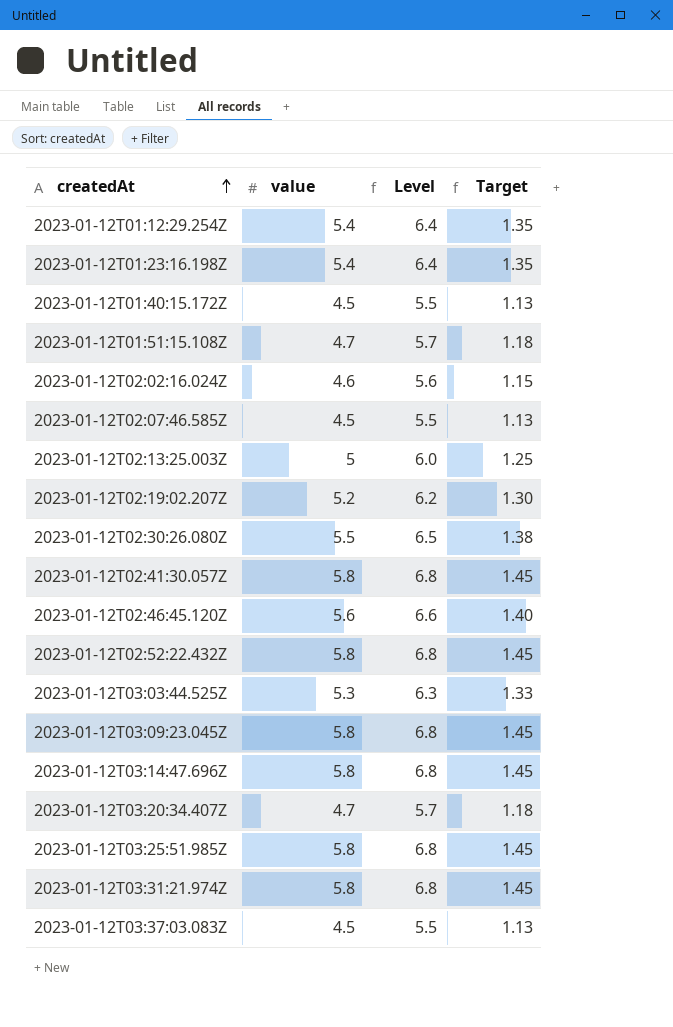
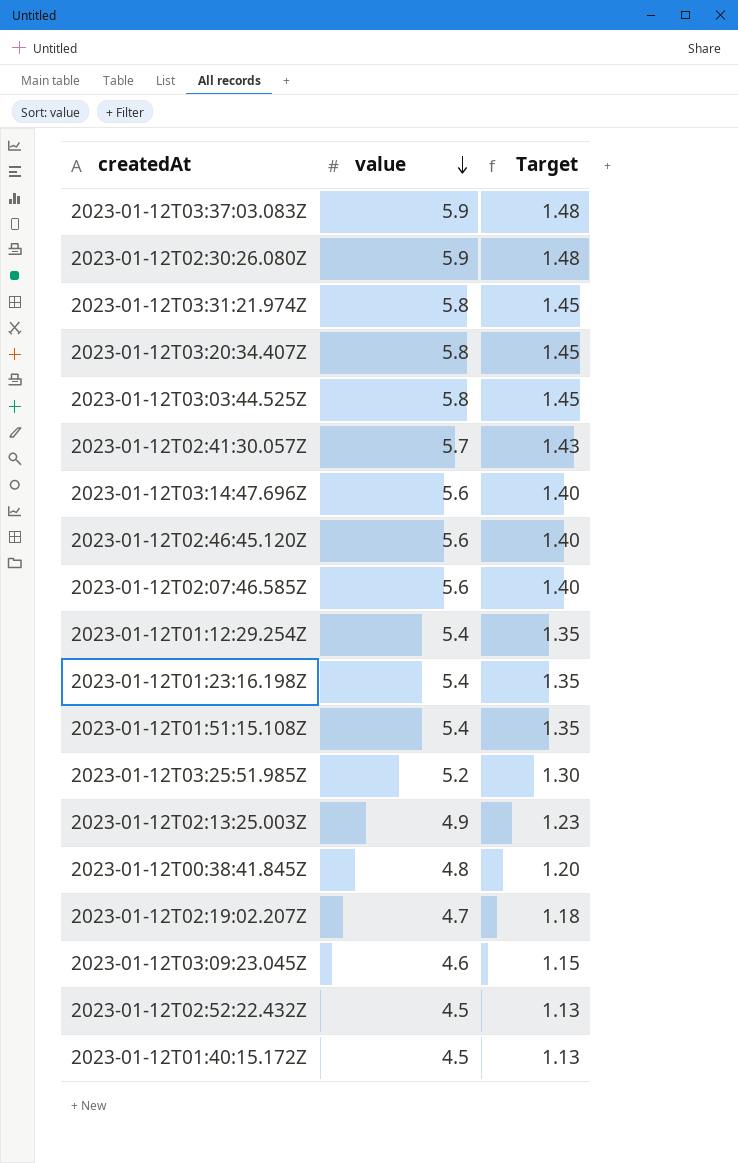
row order: createdAt ascending -> value descending
column Level | formula: [value] + 1 -> none
row 2023-01-12T02:02:16.024Z: 4.6 | 5.6 | 1.15 -> none
2023-01-12T03:37:03.083Z | value: 4.5 -> 5.9
2023-01-12T03:37:03.083Z | Target: 1.13 -> 1.48
2023-01-12T02:30:26.080Z | value: 5.5 -> 5.9
2023-01-12T02:30:26.080Z | Target: 1.38 -> 1.48
2023-01-12T03:20:34.407Z | value: 4.7 -> 5.8
2023-01-12T03:20:34.407Z | Target: 1.18 -> 1.45
2023-01-12T03:03:44.525Z | value: 5.3 -> 5.8
2023-01-12T03:03:44.525Z | Target: 1.33 -> 1.45
2023-01-12T02:41:30.057Z | value: 5.8 -> 5.7
2023-01-12T02:41:30.057Z | Target: 1.45 -> 1.43
2023-01-12T03:14:47.696Z | value: 5.8 -> 5.6
2023-01-12T03:14:47.696Z | Target: 1.45 -> 1.40
2023-01-12T02:07:46.585Z | value: 4.5 -> 5.6
2023-01-12T02:07:46.585Z | Target: 1.13 -> 1.40
2023-01-12T01:51:15.108Z | value: 4.7 -> 5.4
2023-01-12T01:51:15.108Z | Target: 1.18 -> 1.35
2023-01-12T03:25:51.985Z | value: 5.8 -> 5.2
2023-01-12T03:25:51.985Z | Target: 1.45 -> 1.30
2023-01-12T02:13:25.003Z | value: 5 -> 4.9
2023-01-12T02:13:25.003Z | Target: 1.25 -> 1.23
row 2023-01-12T00:38:41.845Z: none -> 4.8 | 1.20
2023-01-12T02:19:02.207Z | value: 5.2 -> 4.7
2023-01-12T02:19:02.207Z | Target: 1.30 -> 1.18
2023-01-12T03:09:23.045Z | value: 5.8 -> 4.6
2023-01-12T03:09:23.045Z | Target: 1.45 -> 1.15
2023-01-12T02:52:22.432Z | value: 5.8 -> 4.5
2023-01-12T02:52:22.432Z | Target: 1.45 -> 1.13

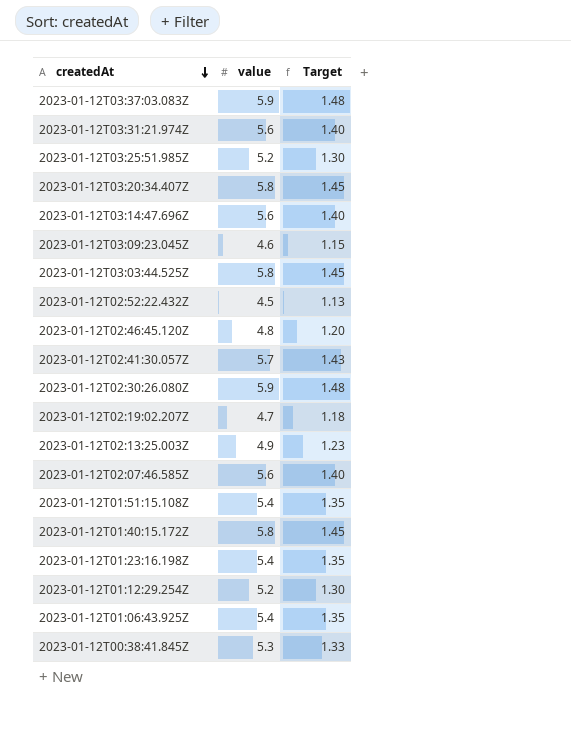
row order: value descending -> createdAt descending
2023-01-12T03:31:21.974Z | value: 5.8 -> 5.6
2023-01-12T03:31:21.974Z | Target: 1.45 -> 1.40
2023-01-12T02:46:45.120Z | value: 5.6 -> 4.8
2023-01-12T02:46:45.120Z | Target: 1.40 -> 1.20
2023-01-12T01:40:15.172Z | value: 4.5 -> 5.8
2023-01-12T01:40:15.172Z | Target: 1.13 -> 1.45
2023-01-12T01:12:29.254Z | value: 5.4 -> 5.2
2023-01-12T01:12:29.254Z | Target: 1.35 -> 1.30
row 2023-01-12T01:06:43.925Z: none -> 5.4 | 1.35
2023-01-12T00:38:41.845Z | value: 4.8 -> 5.3
2023-01-12T00:38:41.845Z | Target: 1.20 -> 1.33

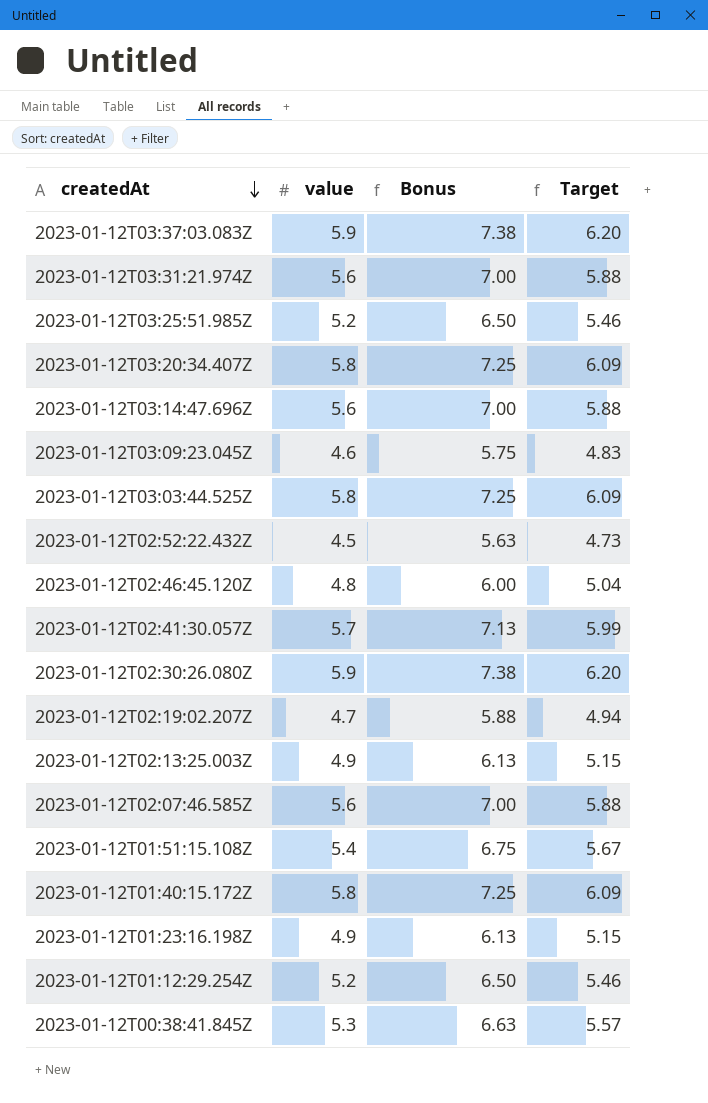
column Bonus | formula: none -> [value] * 1.25
column Target | formula: [value] * 0.25 -> [value] * 1.05
row 2023-01-12T01:06:43.925Z: 5.4 | 1.35 -> none
2023-01-12T01:23:16.198Z | value: 5.4 -> 4.9

